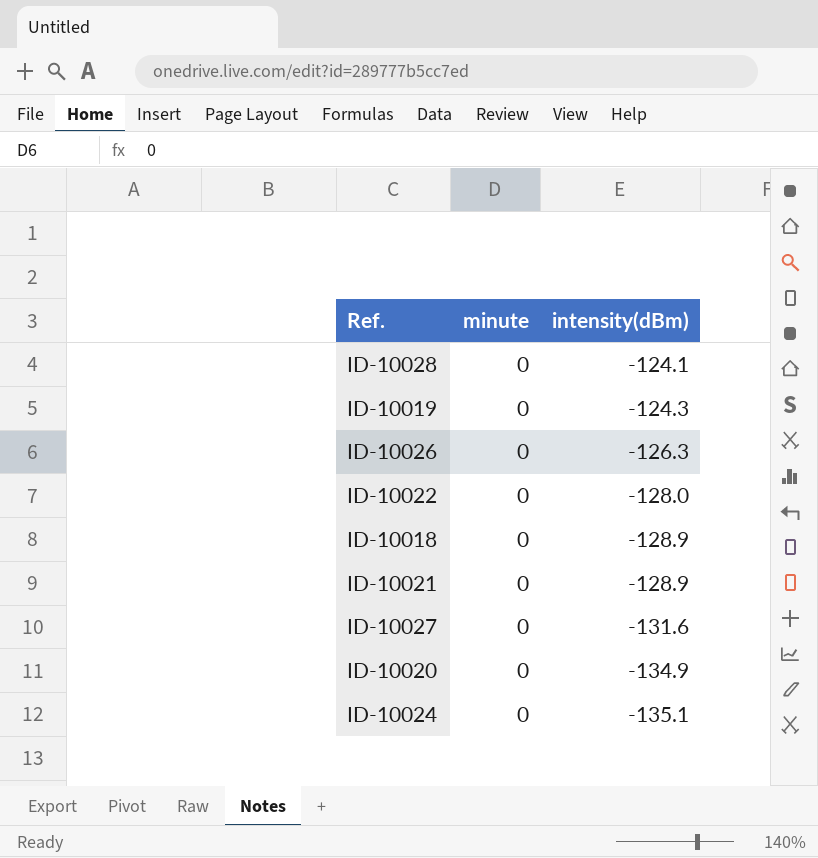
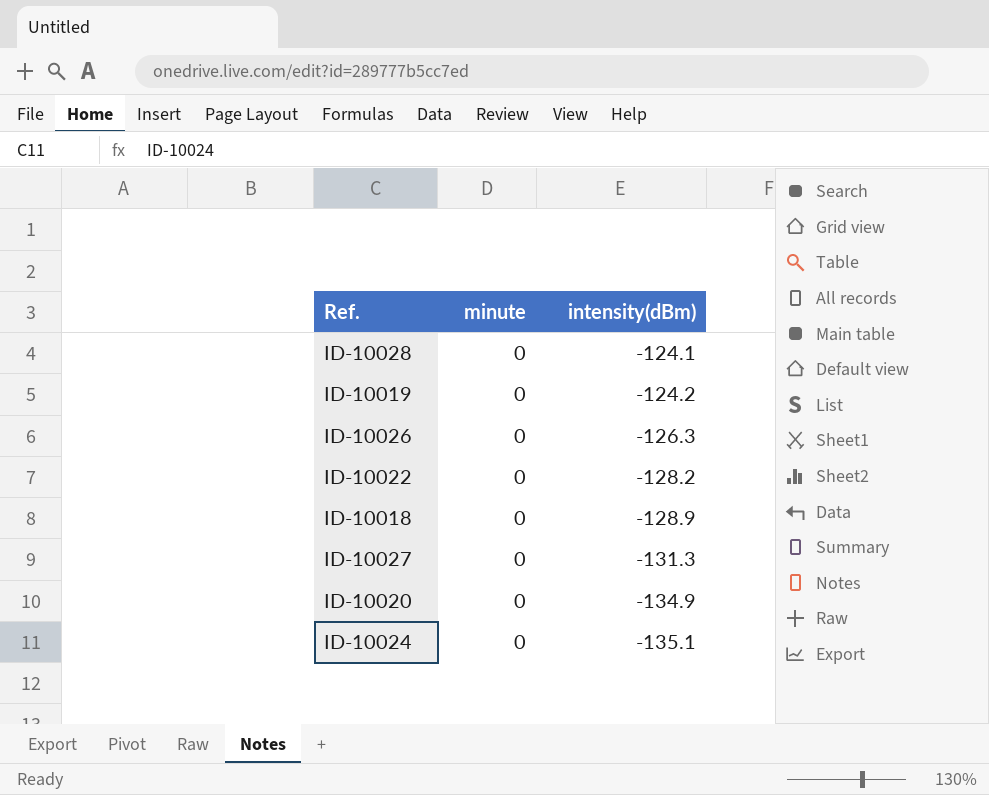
row ID-10021: 0 | -128.9 -> none
ID-10019 | intensity(dBm): -124.3 -> -124.2
ID-10022 | intensity(dBm): -128.0 -> -128.2
ID-10027 | intensity(dBm): -131.6 -> -131.3

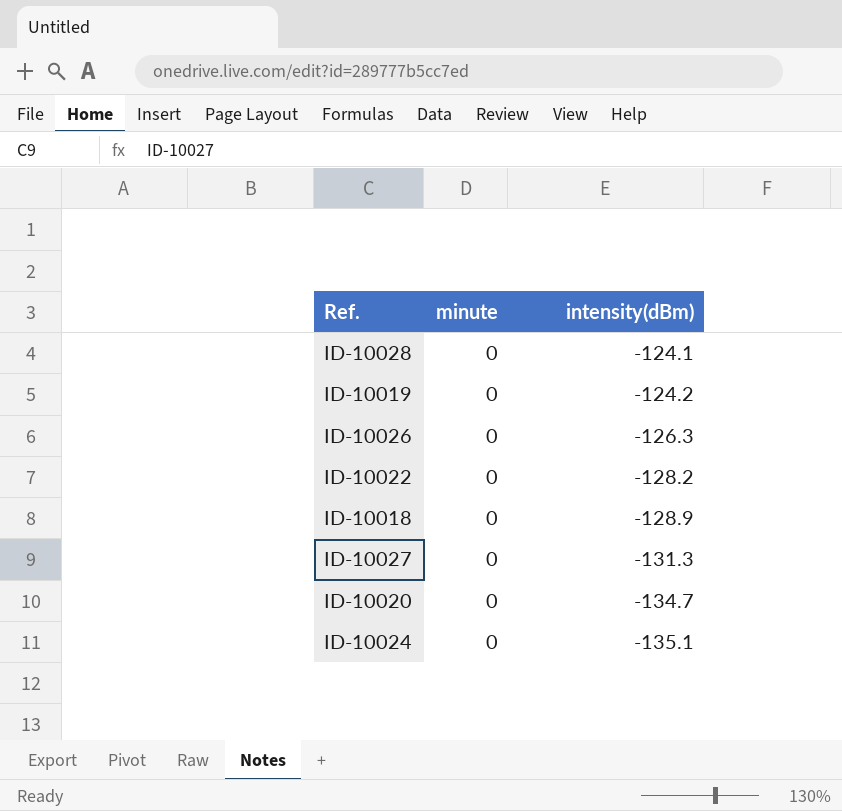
ID-10020 | intensity(dBm): -134.9 -> -134.7

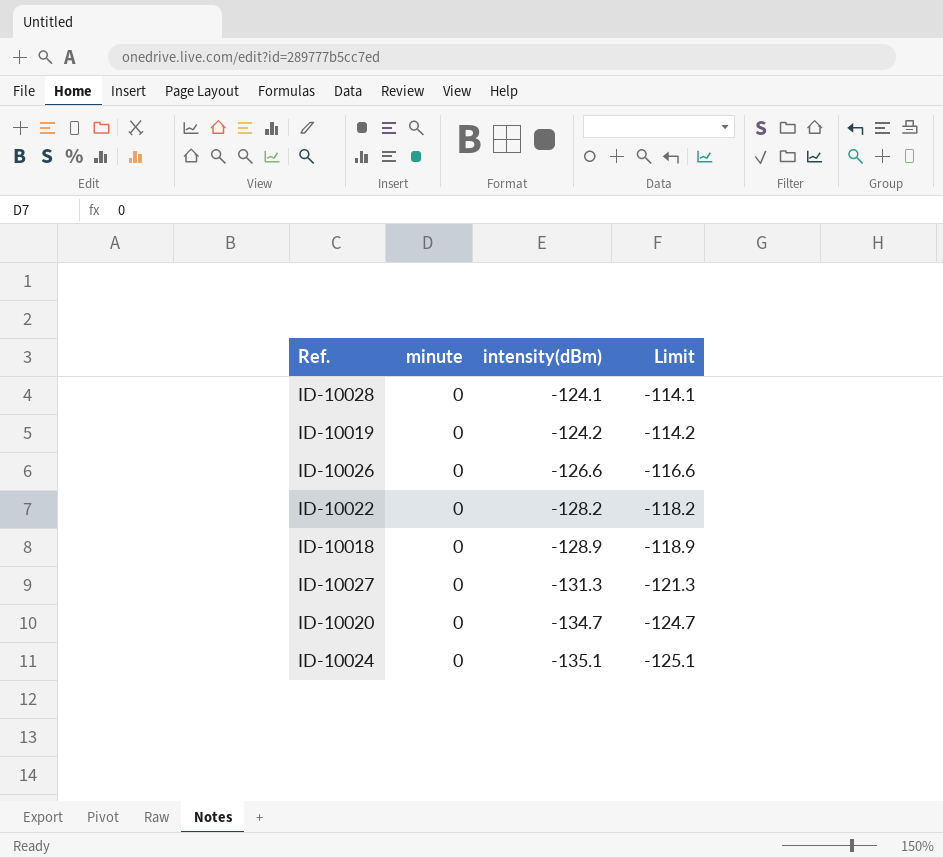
column Limit | formula: none -> [intensity(dBm)] + 10
ID-10026 | intensity(dBm): -126.3 -> -126.6

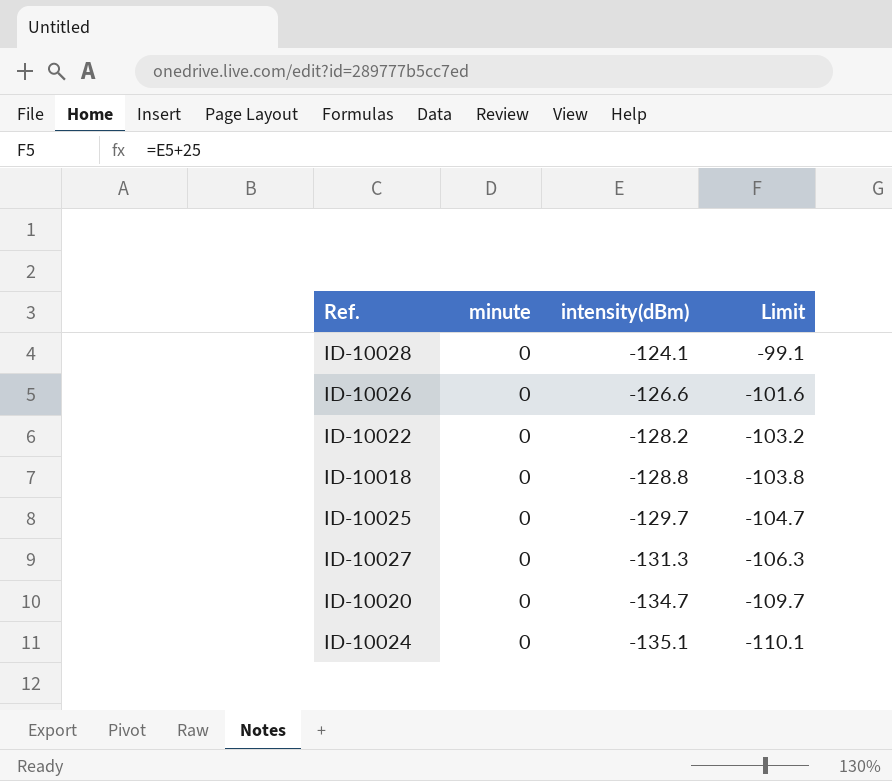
column Limit | formula: [intensity(dBm)] + 10 -> [intensity(dBm)] + 25
row ID-10019: 0 | -124.2 | -114.2 -> none
ID-10018 | intensity(dBm): -128.9 -> -128.8
row ID-10025: none -> 0 | -129.7 | -104.7

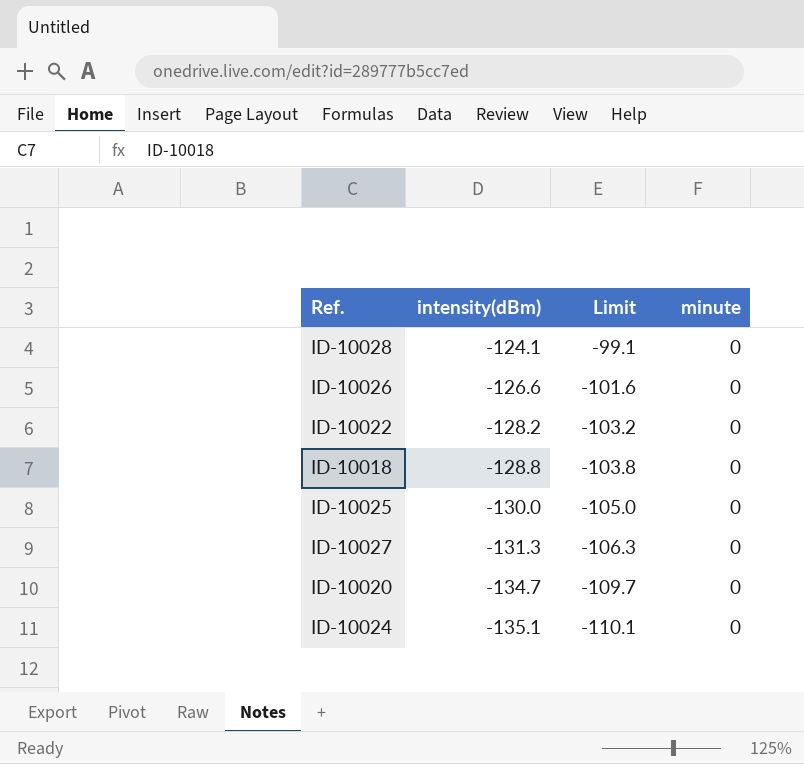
column minute | position: 2 -> 4
ID-10025 | intensity(dBm): -129.7 -> -130.0
ID-10025 | Limit: -104.7 -> -105.0

